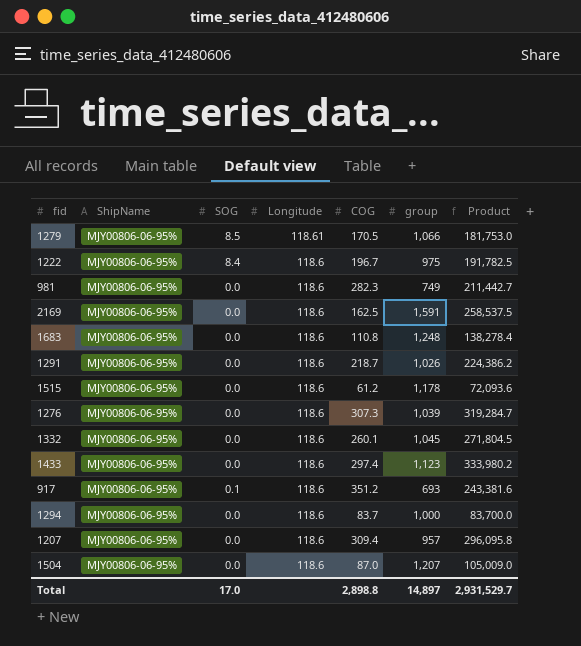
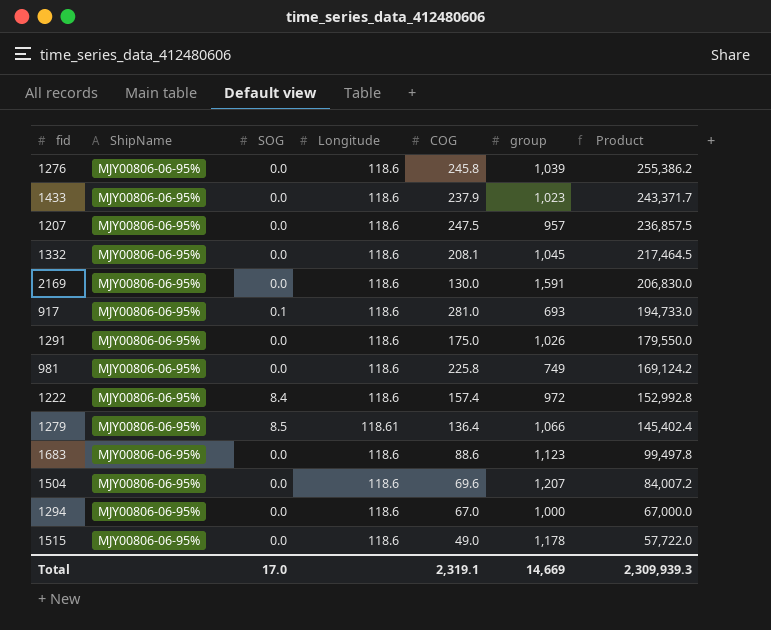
row order: Longitude descending -> Product descending
1276 | COG: 307.3 -> 245.8
1276 | Product: 319,284.7 -> 255,386.2
1433 | COG: 297.4 -> 237.9
1433 | group: 1,123 -> 1,023
1433 | Product: 333,980.2 -> 243,371.7
1207 | COG: 309.4 -> 247.5
1207 | Product: 296,095.8 -> 236,857.5
1332 | COG: 260.1 -> 208.1
1332 | Product: 271,804.5 -> 217,464.5
2169 | COG: 162.5 -> 130.0
2169 | Product: 258,537.5 -> 206,830.0
917 | COG: 351.2 -> 281.0
917 | Product: 243,381.6 -> 194,733.0
1291 | COG: 218.7 -> 175.0
1291 | Product: 224,386.2 -> 179,550.0
981 | COG: 282.3 -> 225.8
981 | Product: 211,442.7 -> 169,124.2
1222 | COG: 196.7 -> 157.4
1222 | group: 975 -> 972
1222 | Product: 191,782.5 -> 152,992.8
1279 | COG: 170.5 -> 136.4
1279 | Product: 181,753.0 -> 145,402.4
1683 | COG: 110.8 -> 88.6
1683 | group: 1,248 -> 1,123
1683 | Product: 138,278.4 -> 99,497.8
1504 | COG: 87.0 -> 69.6
1504 | Product: 105,009.0 -> 84,007.2
1294 | COG: 83.7 -> 67.0
1294 | Product: 83,700.0 -> 67,000.0
1515 | COG: 61.2 -> 49.0
1515 | Product: 72,093.6 -> 57,722.0
Total | COG: 2,898.8 -> 2,319.1
Total | group: 14,897 -> 14,669
Total | Product: 2,931,529.7 -> 2,309,939.3

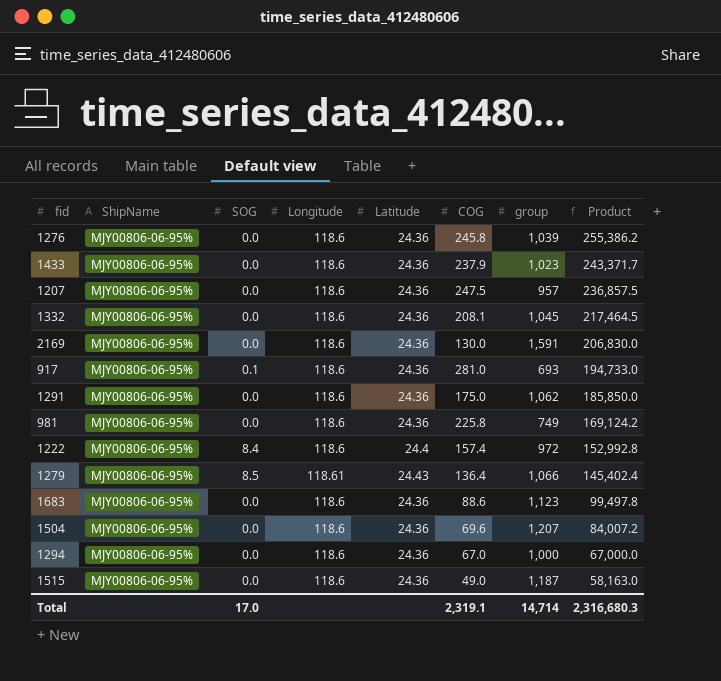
column Latitude | position: none -> 5
1291 | group: 1,026 -> 1,062
1291 | Product: 179,550.0 -> 185,850.0
1515 | group: 1,178 -> 1,187
1515 | Product: 57,722.0 -> 58,163.0
Total | group: 14,669 -> 14,714
Total | Product: 2,309,939.3 -> 2,316,680.3

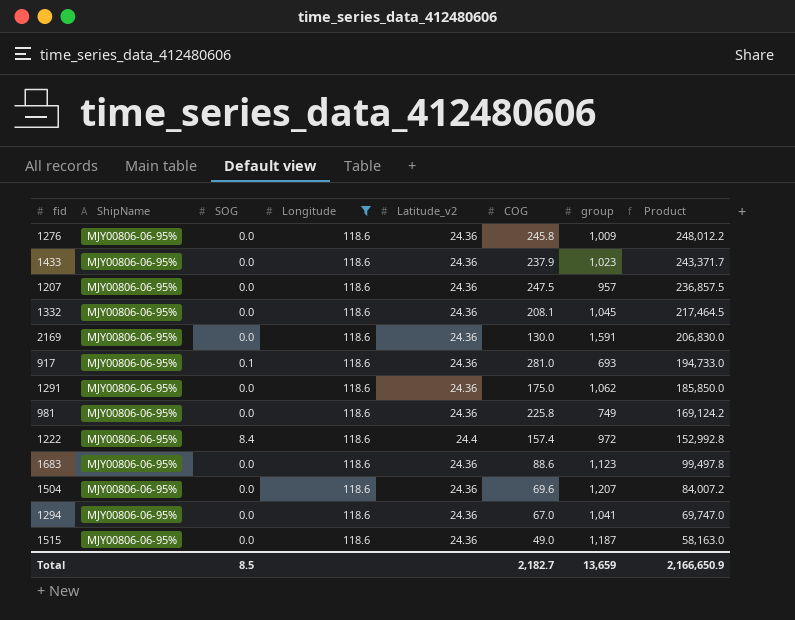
filter: none -> Longitude = 118.6
column name: Latitude -> Latitude_v2
1276 | group: 1,039 -> 1,009
1276 | Product: 255,386.2 -> 248,012.2
1294 | group: 1,000 -> 1,041
1294 | Product: 67,000.0 -> 69,747.0
Total | SOG: 17.0 -> 8.5
Total | COG: 2,319.1 -> 2,182.7
Total | group: 14,714 -> 13,659
Total | Product: 2,316,680.3 -> 2,166,650.9

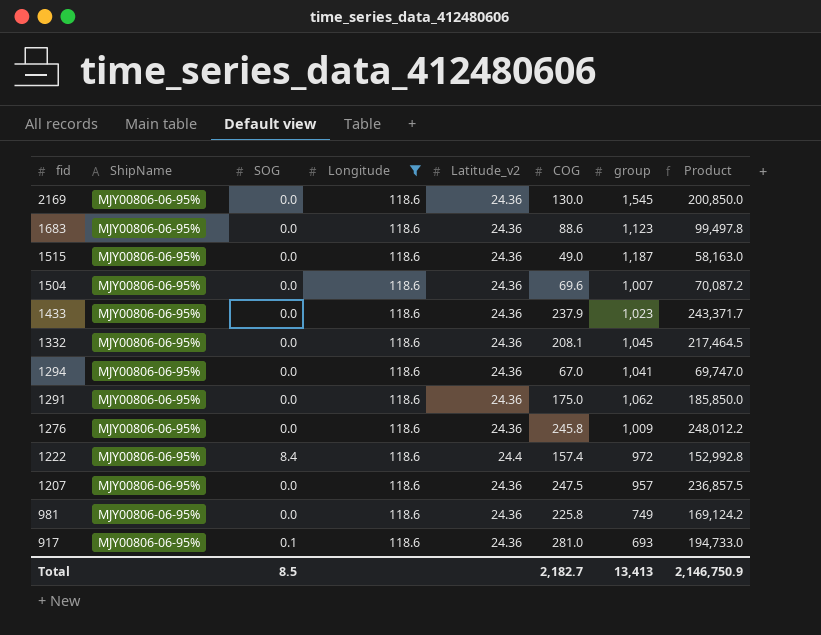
row order: Product descending -> fid descending
2169 | group: 1,591 -> 1,545
2169 | Product: 206,830.0 -> 200,850.0
1504 | group: 1,207 -> 1,007
1504 | Product: 84,007.2 -> 70,087.2
Total | group: 13,659 -> 13,413
Total | Product: 2,166,650.9 -> 2,146,750.9

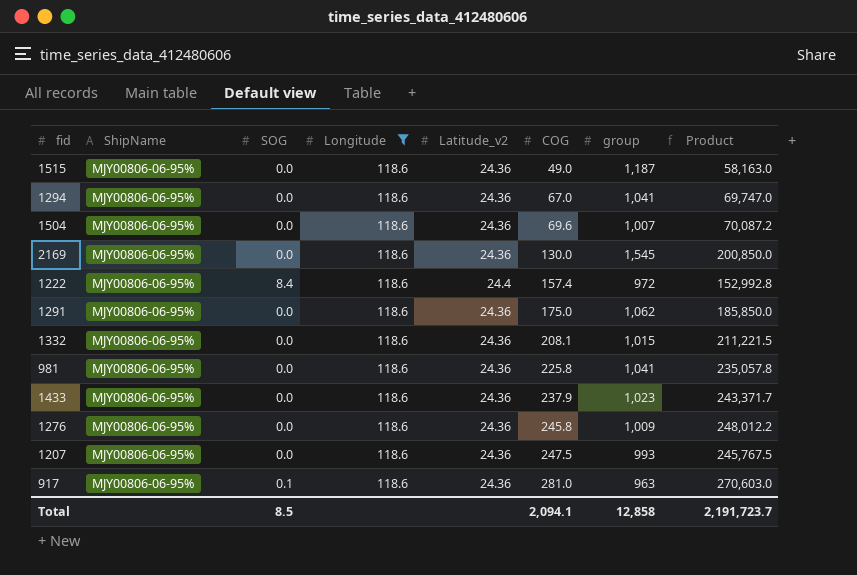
row order: fid descending -> COG ascending
row 1683: MJY00806-06-95% | 0.0 | 118.6 | 24.36 | 88.6 | 1,123 | 99,497.8 -> none
1332 | group: 1,045 -> 1,015
1332 | Product: 217,464.5 -> 211,221.5
981 | group: 749 -> 1,041
981 | Product: 169,124.2 -> 235,057.8
1207 | group: 957 -> 993
1207 | Product: 236,857.5 -> 245,767.5
917 | group: 693 -> 963
917 | Product: 194,733.0 -> 270,603.0
Total | COG: 2,182.7 -> 2,094.1
Total | group: 13,413 -> 12,858
Total | Product: 2,146,750.9 -> 2,191,723.7

